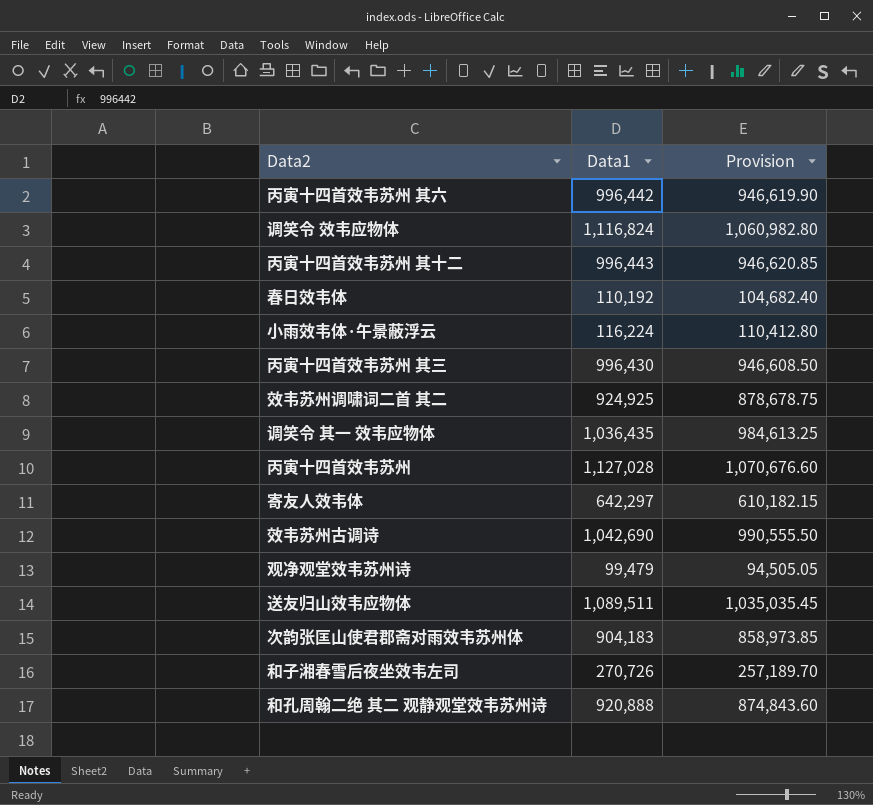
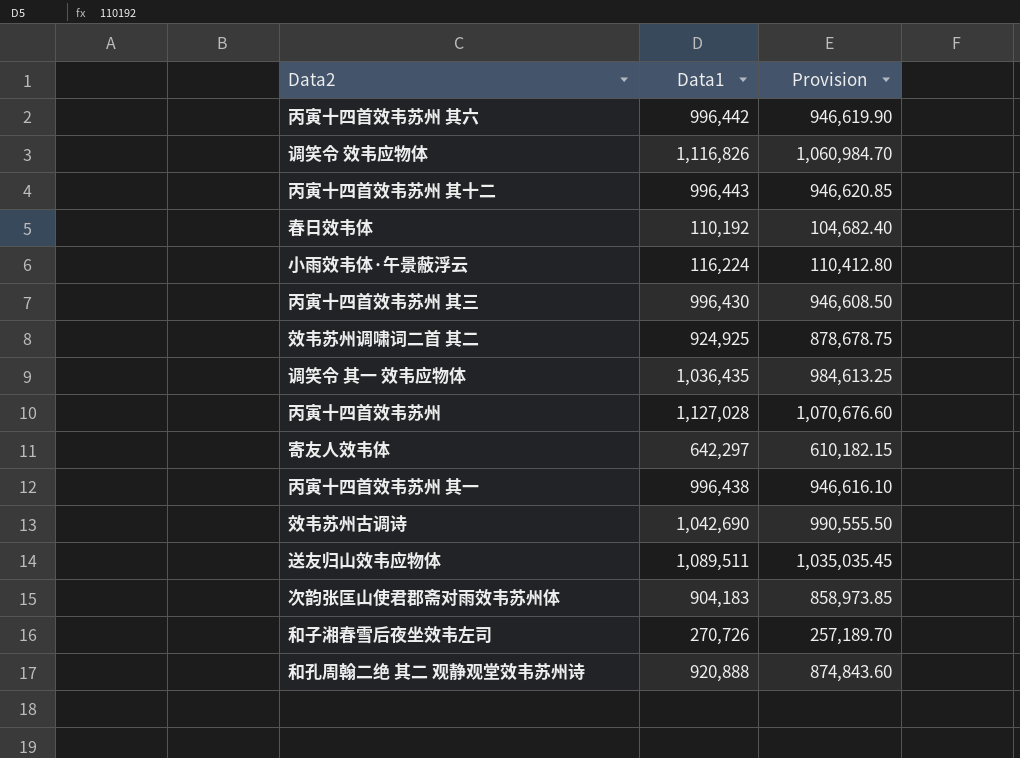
row 观净观堂效韦苏州诗: 99,479 | 94,505.05 -> none
调笑令 效韦应物体 | Data1: 1,116,824 -> 1,116,826
调笑令 效韦应物体 | Provision: 1,060,982.80 -> 1,060,984.70
row 丙寅十四首效韦苏州 其一: none -> 996,438 | 946,616.10

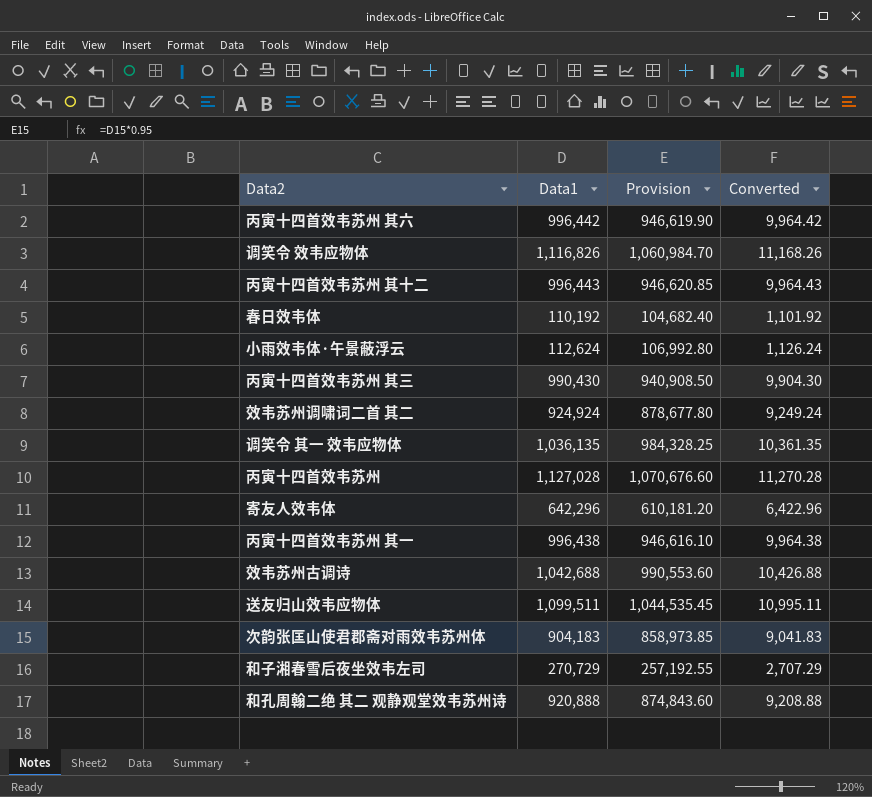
column Converted | formula: none -> [Data1] * 0.01
小雨效韦体·午景蔽浮云 | Data1: 116,224 -> 112,624
小雨效韦体·午景蔽浮云 | Provision: 110,412.80 -> 106,992.80
丙寅十四首效韦苏州 其三 | Data1: 996,430 -> 990,430
丙寅十四首效韦苏州 其三 | Provision: 946,608.50 -> 940,908.50
效韦苏州调啸词二首 其二 | Data1: 924,925 -> 924,924
效韦苏州调啸词二首 其二 | Provision: 878,678.75 -> 878,677.80
调笑令 其一 效韦应物体 | Data1: 1,036,435 -> 1,036,135
调笑令 其一 效韦应物体 | Provision: 984,613.25 -> 984,328.25
寄友人效韦体 | Data1: 642,297 -> 642,296
寄友人效韦体 | Provision: 610,182.15 -> 610,181.20
效韦苏州古调诗 | Data1: 1,042,690 -> 1,042,688
效韦苏州古调诗 | Provision: 990,555.50 -> 990,553.60
送友归山效韦应物体 | Data1: 1,089,511 -> 1,099,511
送友归山效韦应物体 | Provision: 1,035,035.45 -> 1,044,535.45
和子湘春雪后夜坐效韦左司 | Data1: 270,726 -> 270,729
和子湘春雪后夜坐效韦左司 | Provision: 257,189.70 -> 257,192.55

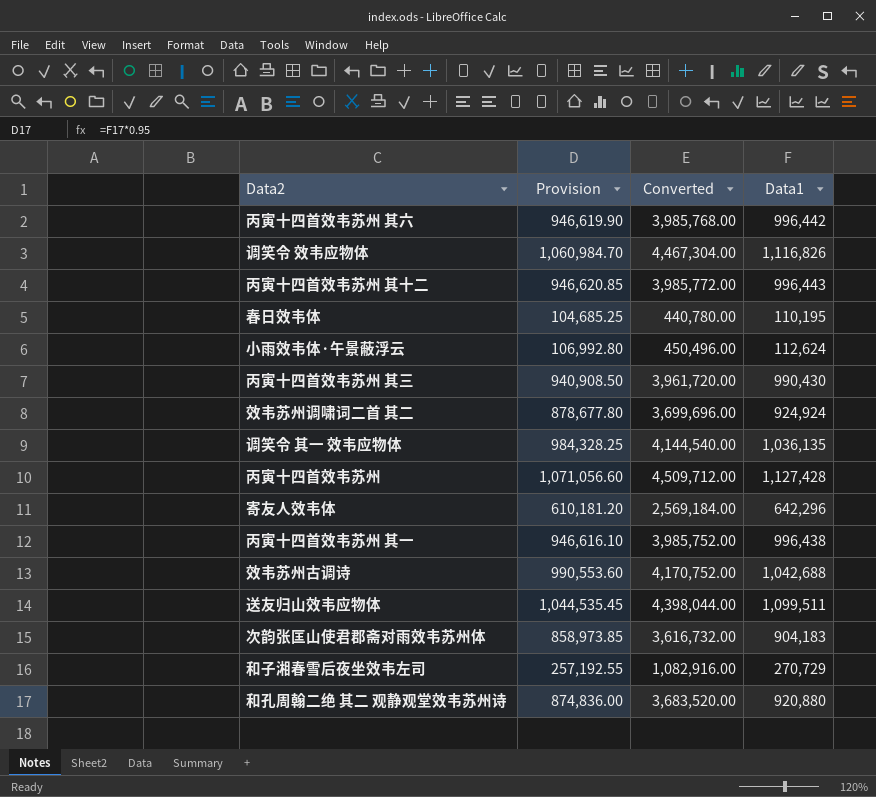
column Converted | formula: [Data1] * 0.01 -> [Data1] * 4
column Data1 | position: 2 -> 4
春日效韦体 | Provision: 104,682.40 -> 104,685.25
春日效韦体 | Data1: 110,192 -> 110,195
丙寅十四首效韦苏州 | Provision: 1,070,676.60 -> 1,071,056.60
丙寅十四首效韦苏州 | Data1: 1,127,028 -> 1,127,428
和孔周翰二绝 其二 观静观堂效韦苏州诗 | Provision: 874,843.60 -> 874,836.00
和孔周翰二绝 其二 观静观堂效韦苏州诗 | Data1: 920,888 -> 920,880

